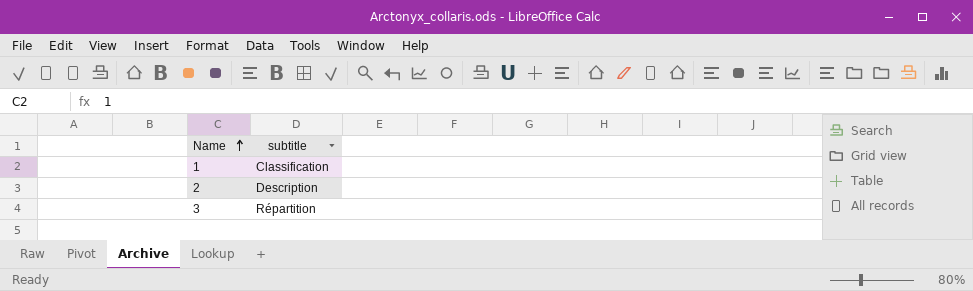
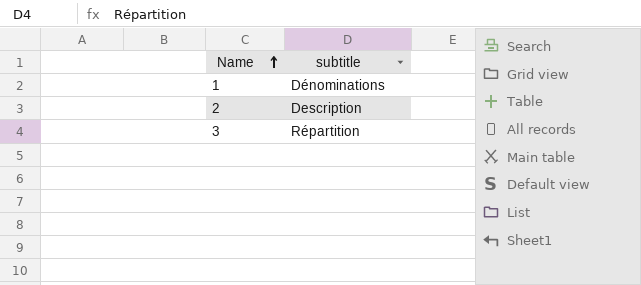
1 | subtitle: Classification -> Dénominations

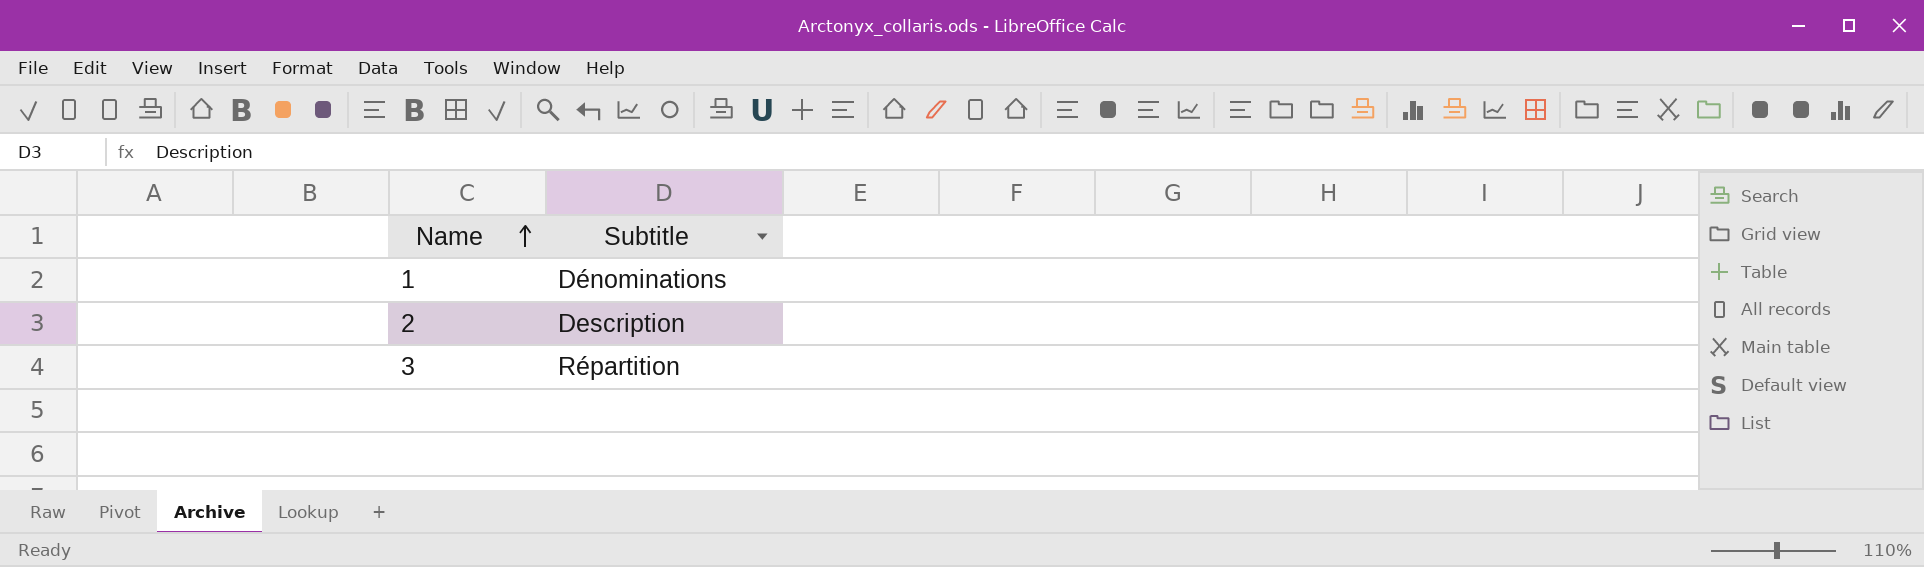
column name: subtitle -> Subtitle

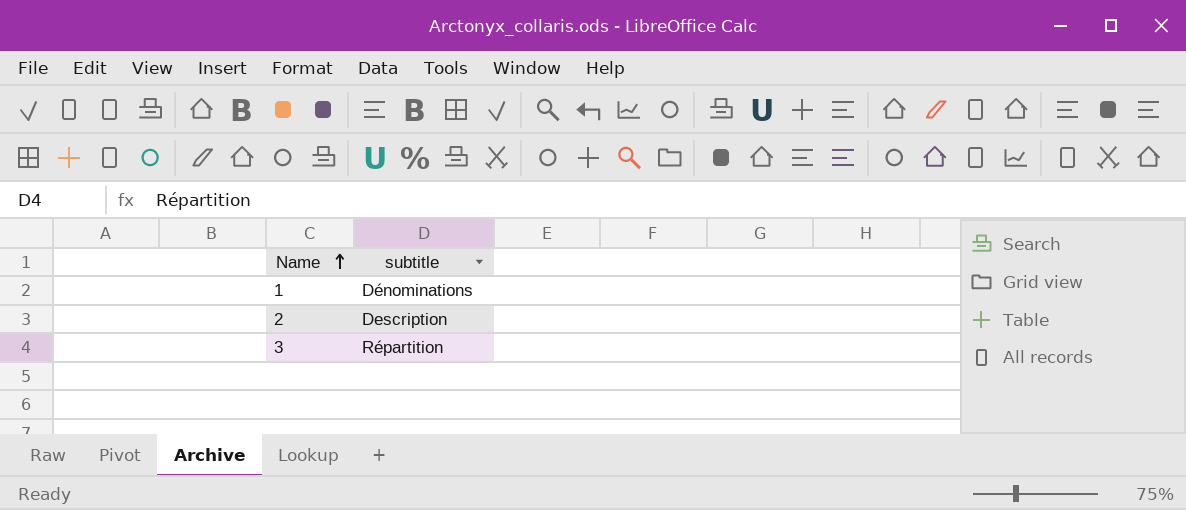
column name: Subtitle -> subtitle

